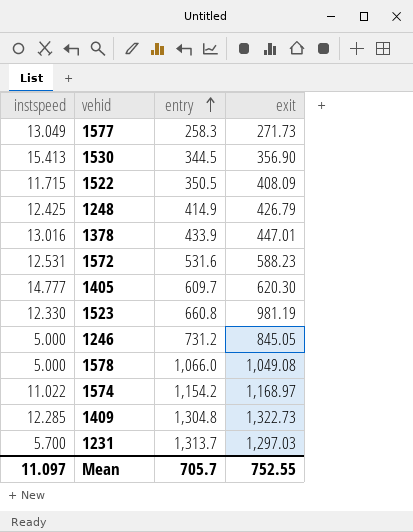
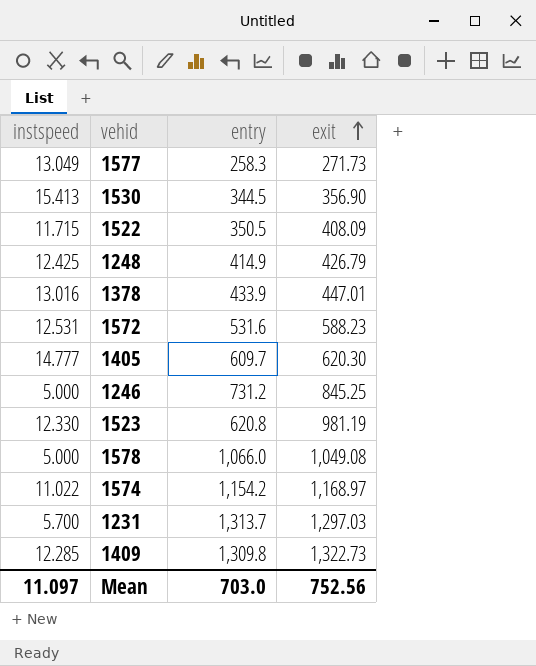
row order: entry ascending -> exit ascending
1246 | exit: 845.05 -> 845.25
1523 | entry: 660.8 -> 620.8
1409 | entry: 1,304.8 -> 1,309.8
Mean | entry: 705.7 -> 703.0
Mean | exit: 752.55 -> 752.56

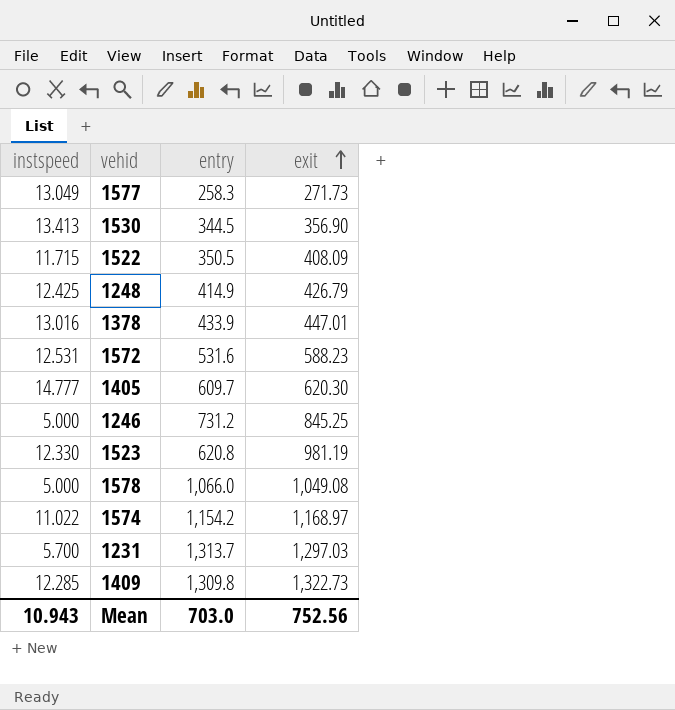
1530 | instspeed: 15.413 -> 13.413
Mean | instspeed: 11.097 -> 10.943

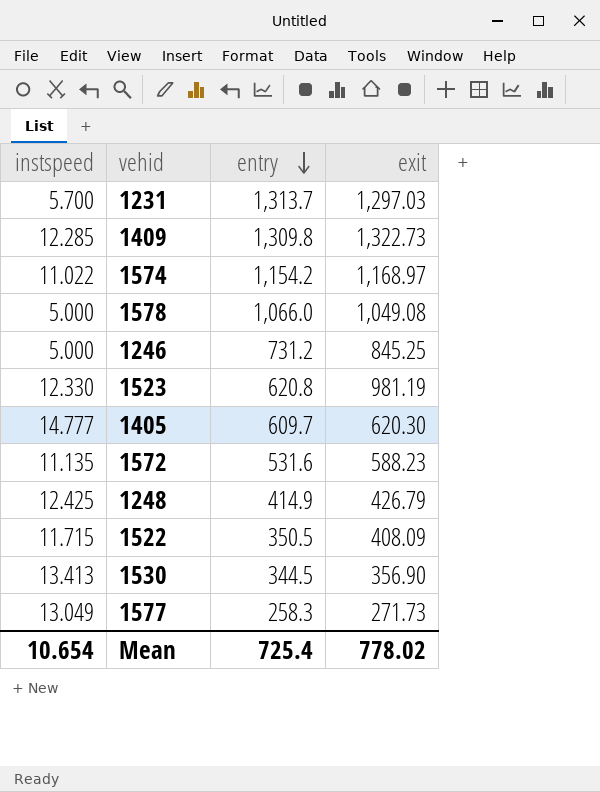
row order: exit ascending -> entry descending
row 1378: 13.016 | 433.9 | 447.01 -> none
1572 | instspeed: 12.531 -> 11.135
Mean | instspeed: 10.943 -> 10.654
Mean | entry: 703.0 -> 725.4
Mean | exit: 752.56 -> 778.02

